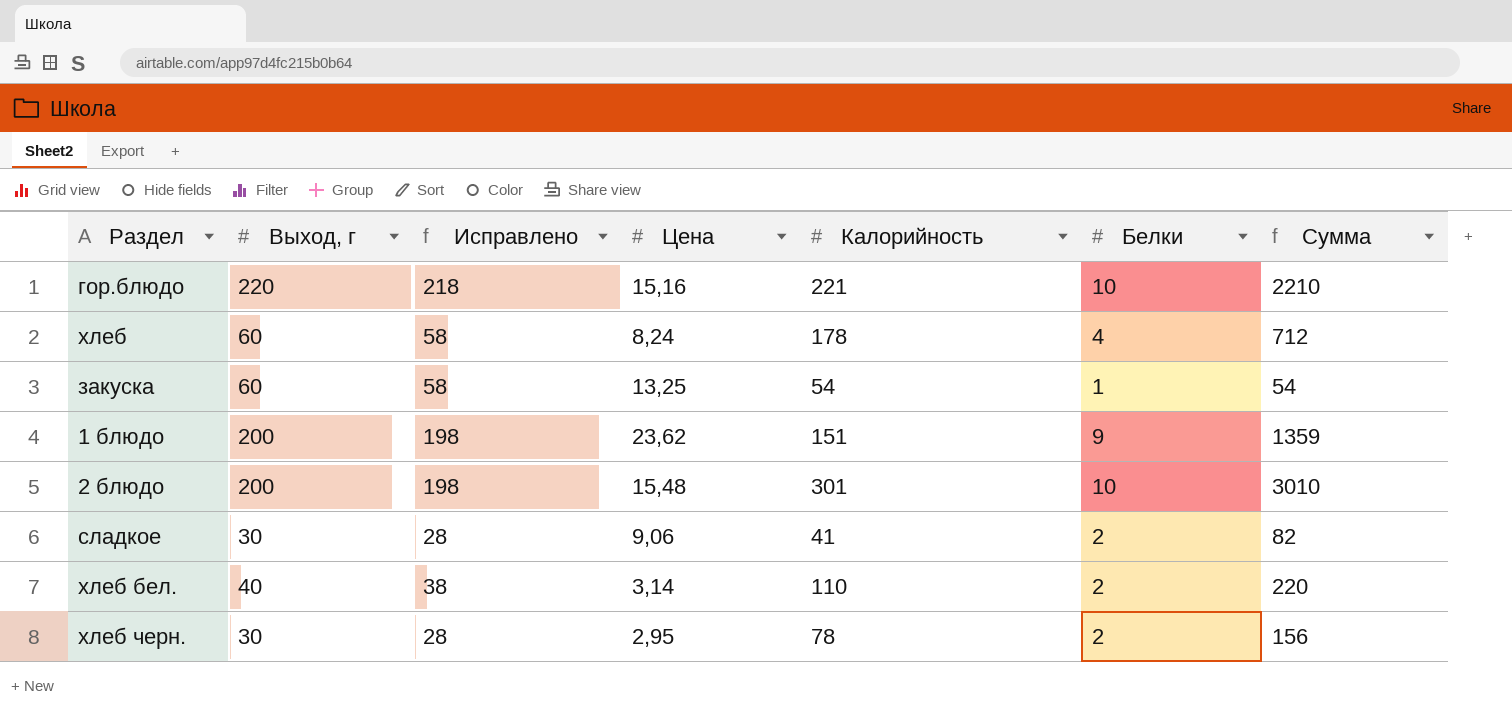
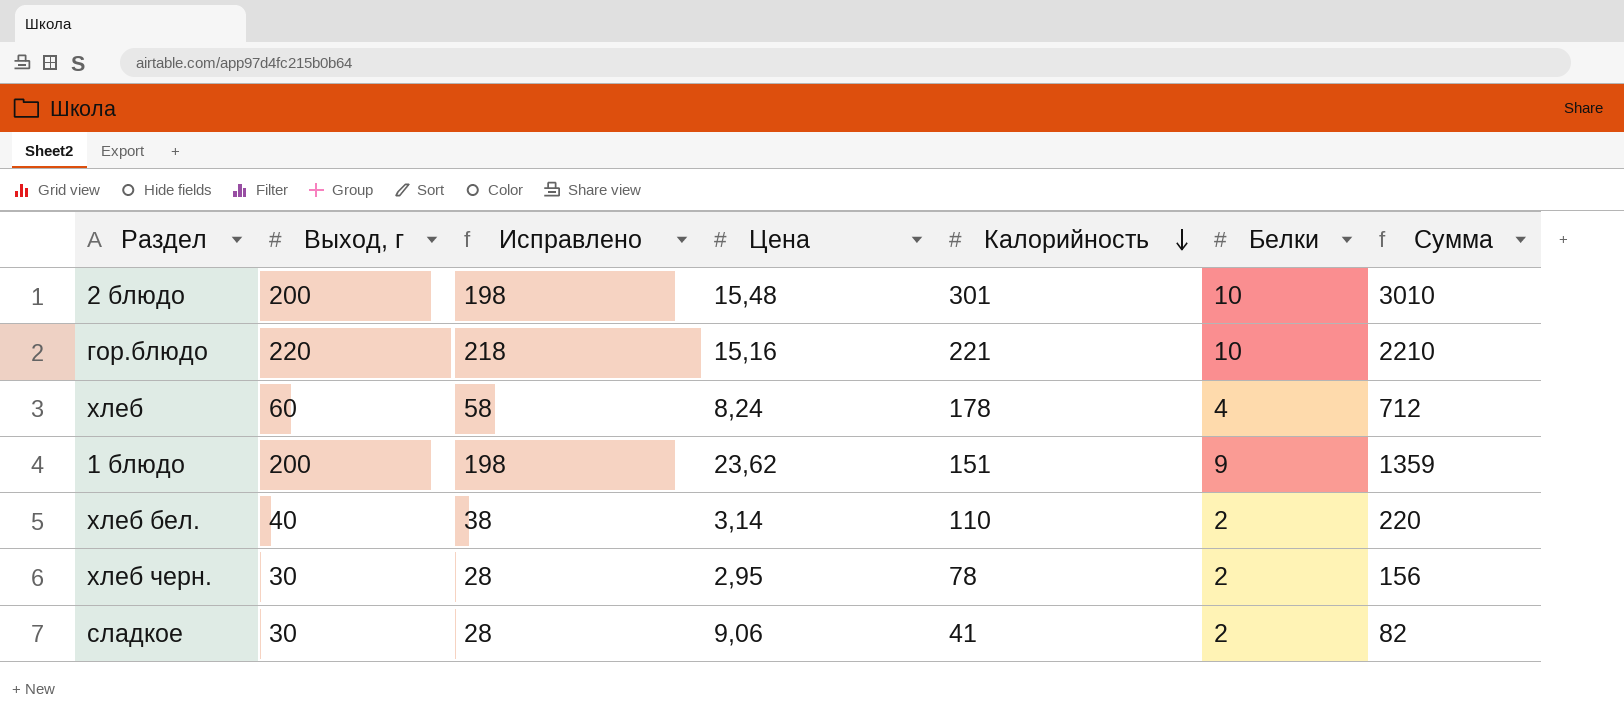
row order: none -> Калорийность descending
row закуска: 60 | 58 | 13,25 | 54 | 1 | 54 -> none

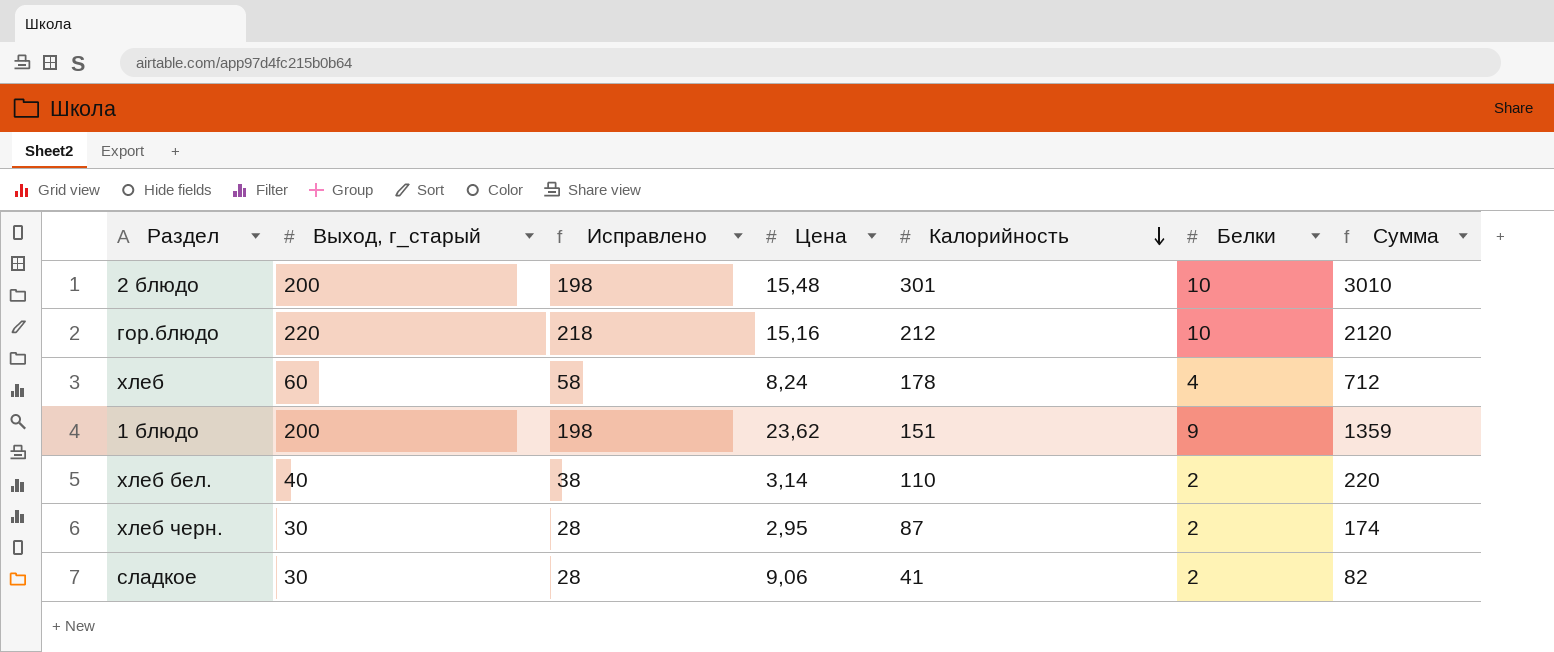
column name: Выход, г -> Выход, г_старый
гор.блюдо | Калорийность: 221 -> 212
гор.блюдо | Сумма: 2210 -> 2120
хлеб черн. | Калорийность: 78 -> 87
хлеб черн. | Сумма: 156 -> 174

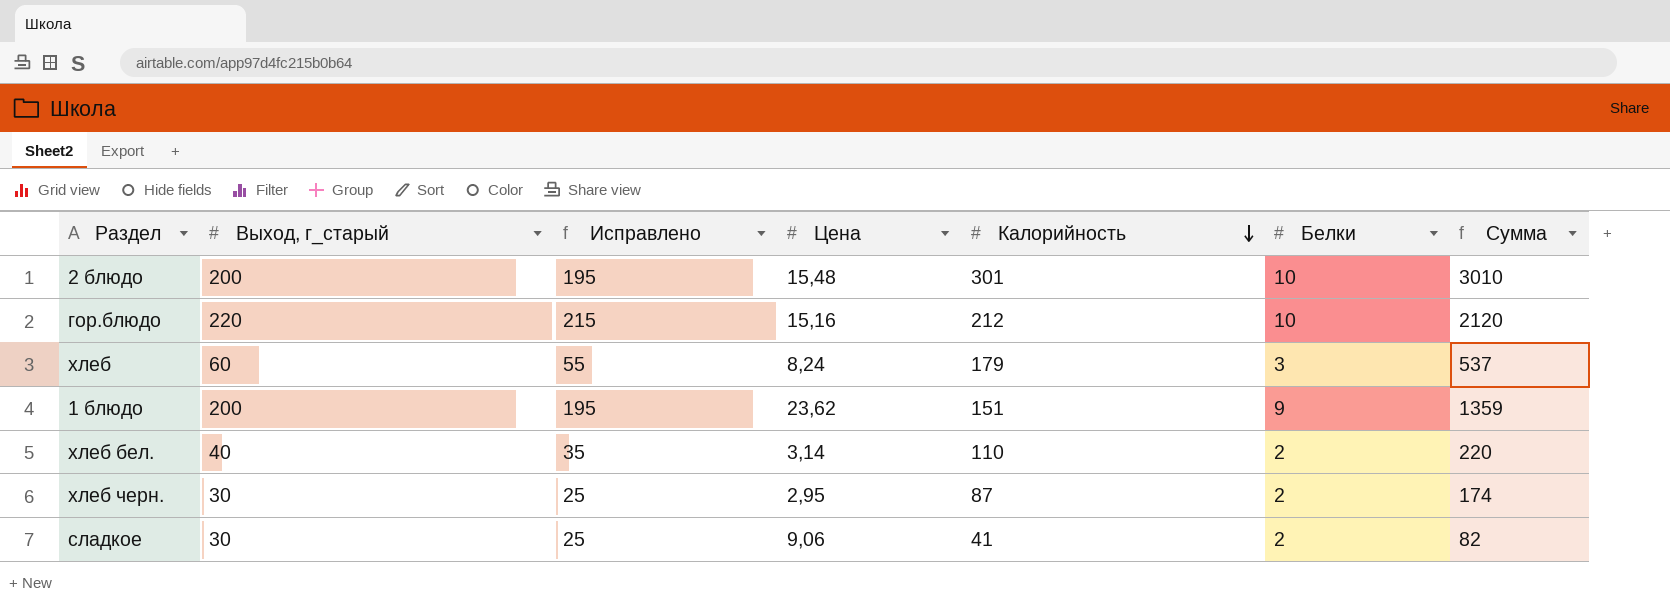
column Исправлено | formula: [Выход, г_старый] - 2 -> [Выход, г_старый] - 5
хлеб | Калорийность: 178 -> 179
хлеб | Белки: 4 -> 3
хлеб | Сумма: 712 -> 537

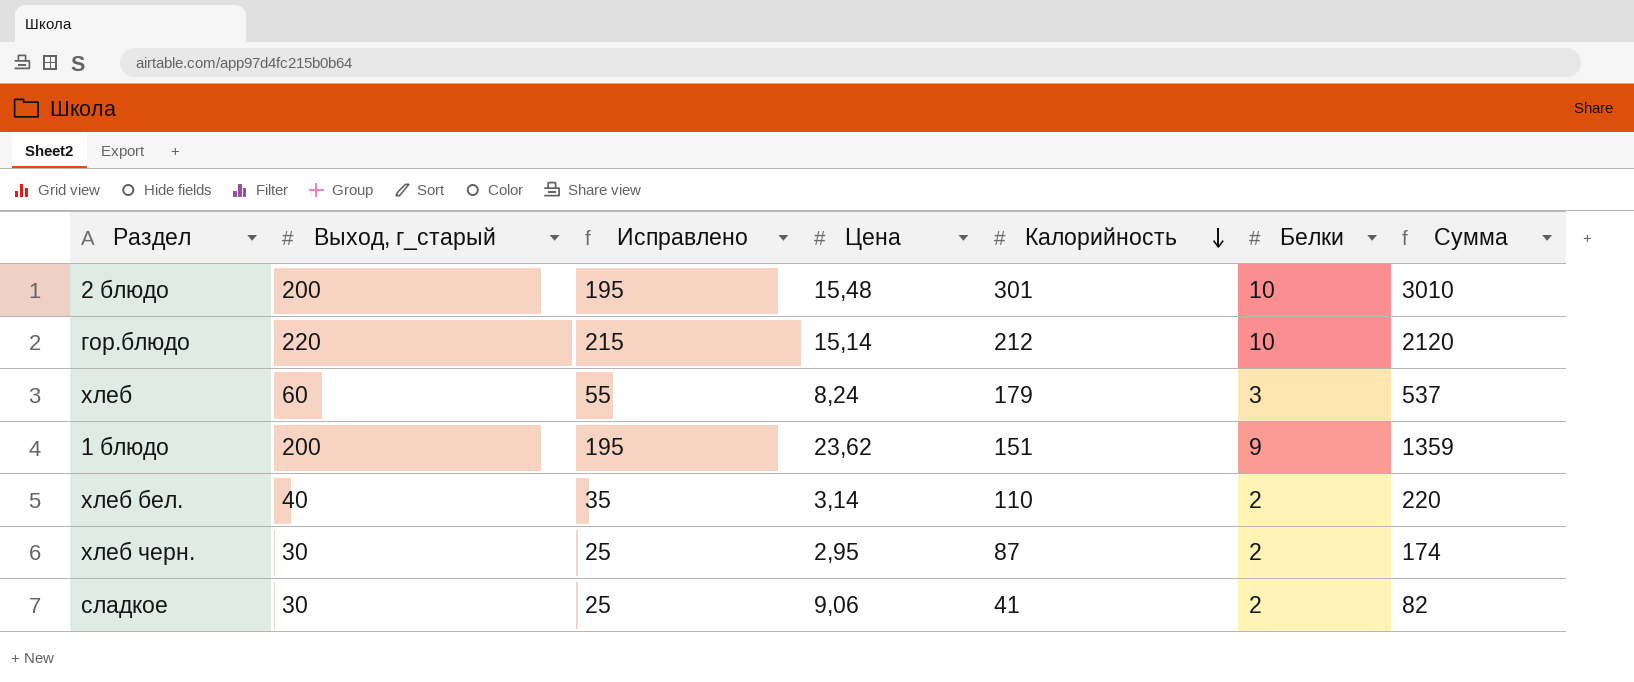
гор.блюдо | Цена: 15,16 -> 15,14

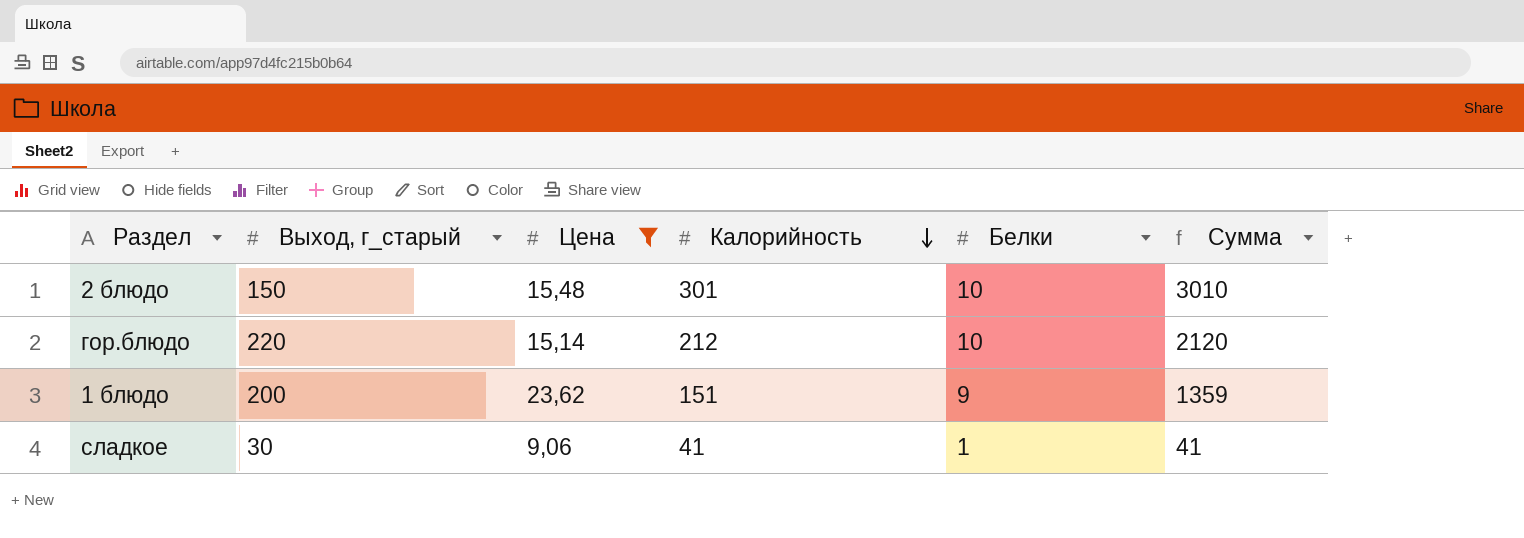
filter: none -> Цена >= 9,06
column Исправлено | formula: [Выход, г_старый] - 5 -> none
2 блюдо | Выход, г_старый: 200 -> 150
сладкое | Белки: 2 -> 1
сладкое | Сумма: 82 -> 41

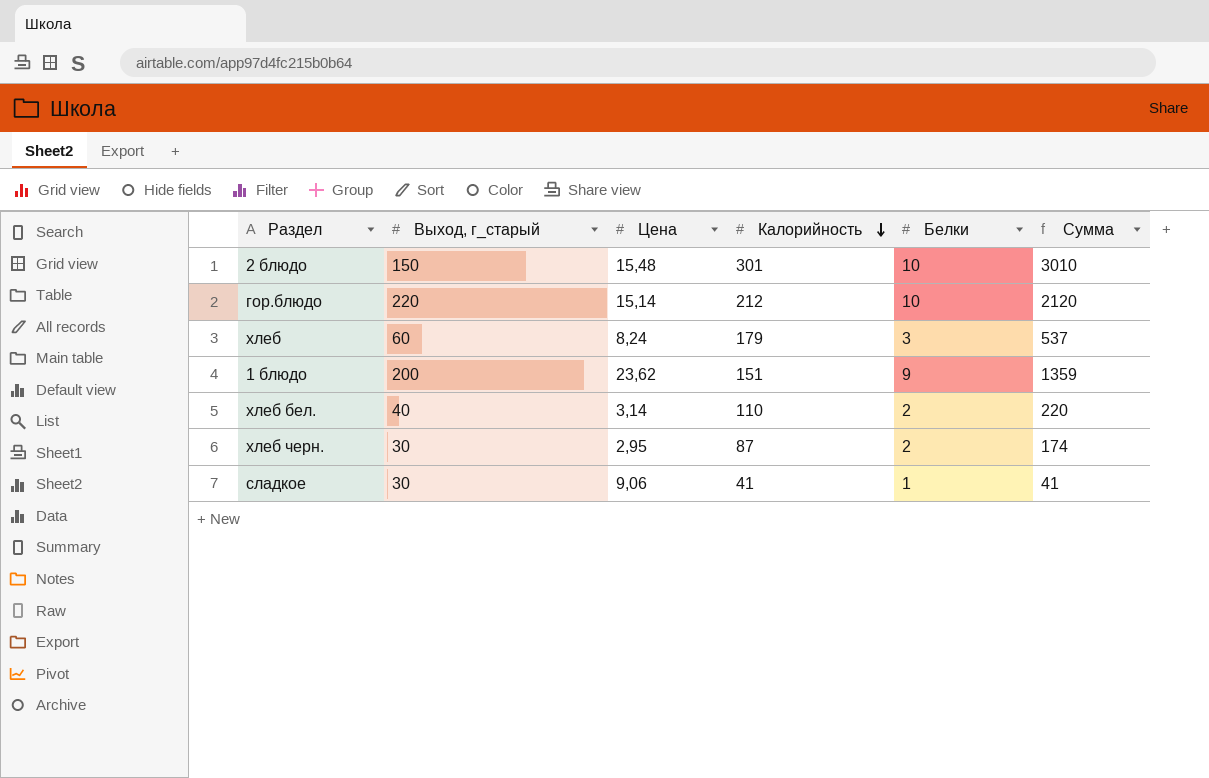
filter: Цена >= 9,06 -> none

